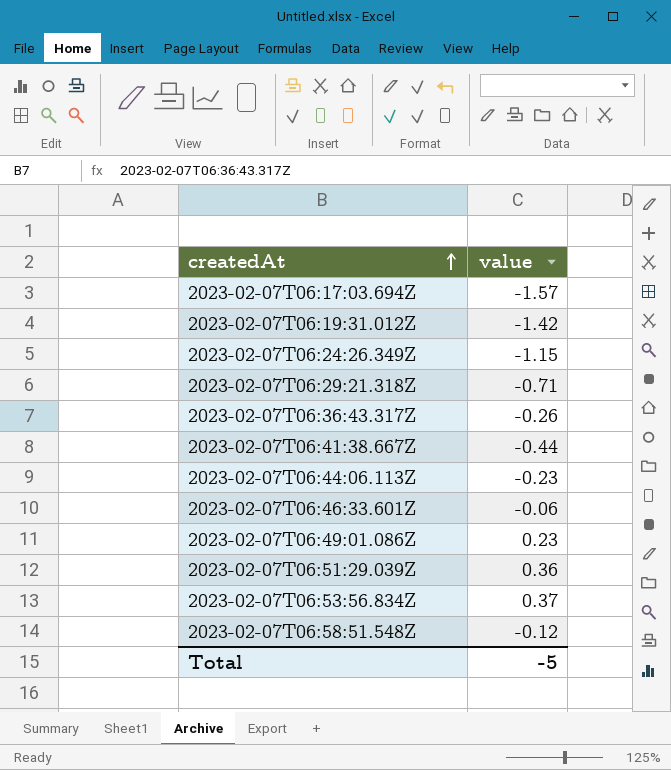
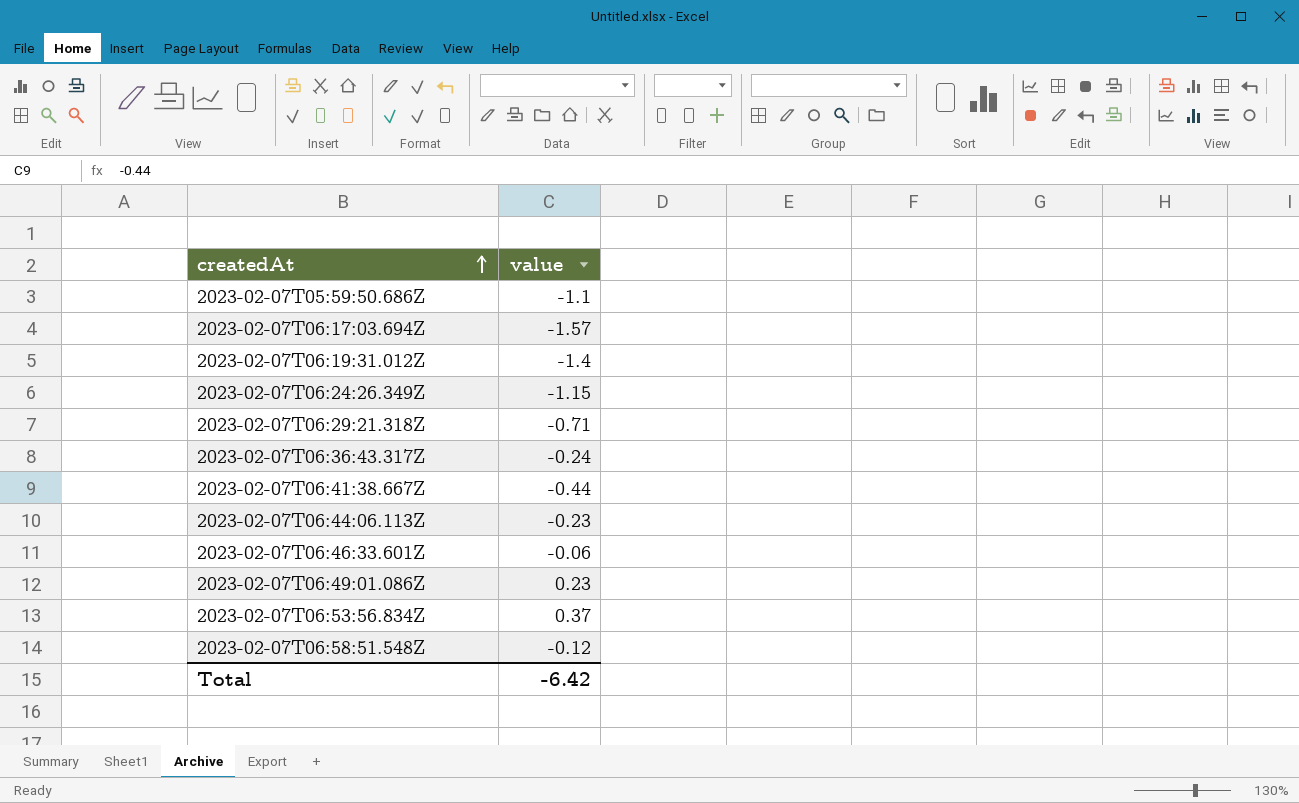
row 2023-02-07T06:51:29.039Z: 0.36 -> none
row 2023-02-07T05:59:50.686Z: none -> -1.1
2023-02-07T06:19:31.012Z | value: -1.42 -> -1.4
2023-02-07T06:36:43.317Z | value: -0.26 -> -0.24
Total | value: -5 -> -6.42

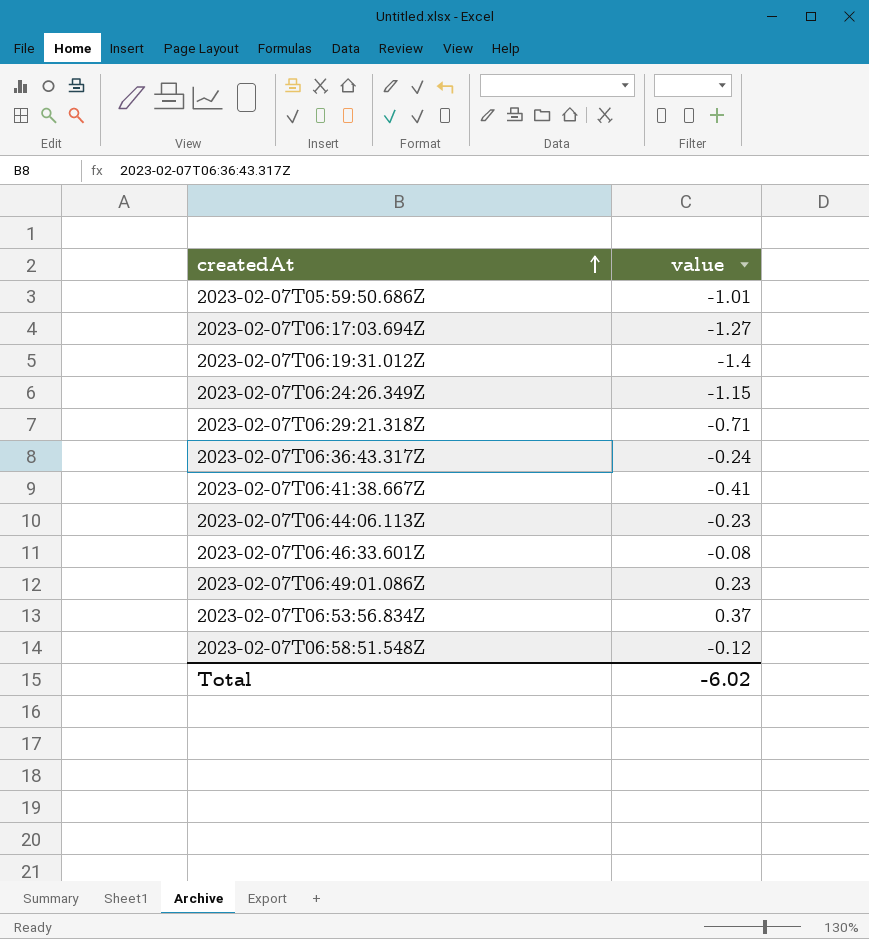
2023-02-07T05:59:50.686Z | value: -1.1 -> -1.01
2023-02-07T06:17:03.694Z | value: -1.57 -> -1.27
2023-02-07T06:41:38.667Z | value: -0.44 -> -0.41
2023-02-07T06:46:33.601Z | value: -0.06 -> -0.08
Total | value: -6.42 -> -6.02

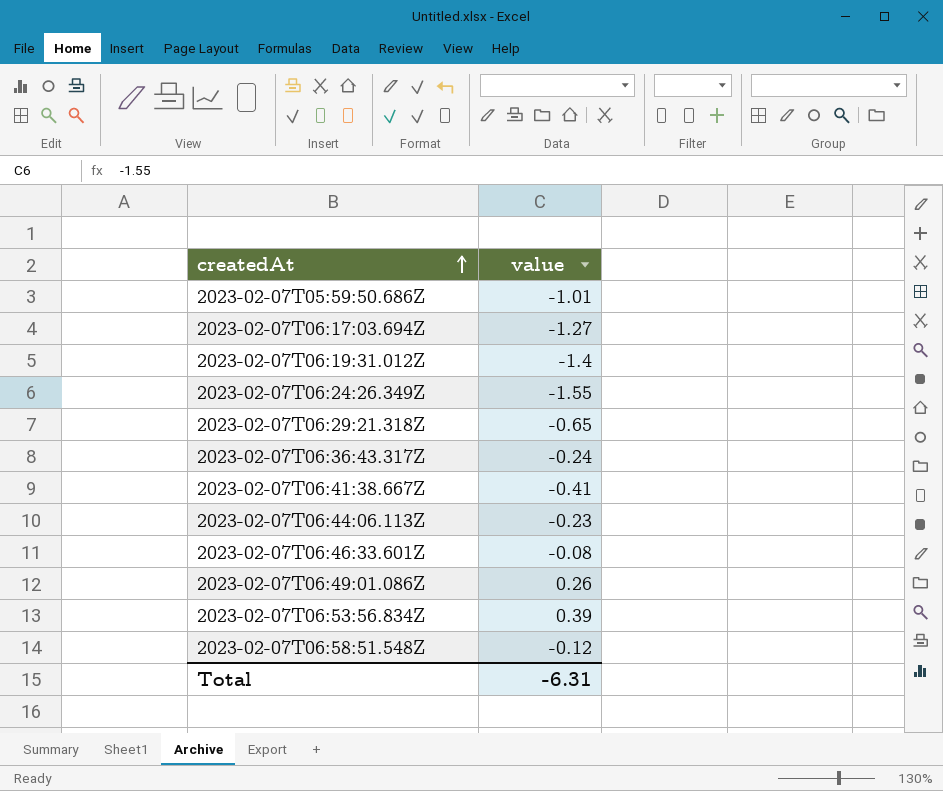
2023-02-07T06:24:26.349Z | value: -1.15 -> -1.55
2023-02-07T06:29:21.318Z | value: -0.71 -> -0.65
2023-02-07T06:49:01.086Z | value: 0.23 -> 0.26
2023-02-07T06:53:56.834Z | value: 0.37 -> 0.39
Total | value: -6.02 -> -6.31

